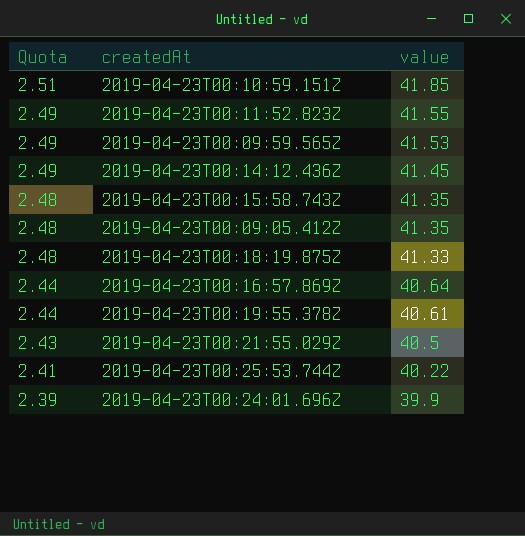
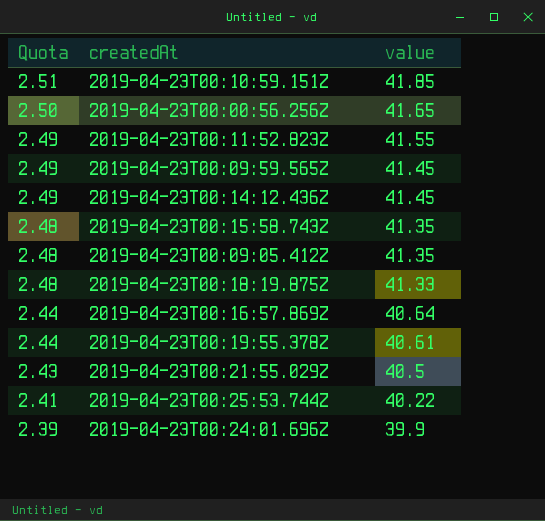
row 2019-04-23T00:00:56.256Z: none -> 2.50 | 41.65
2019-04-23T00:09:59.565Z | value: 41.53 -> 41.45

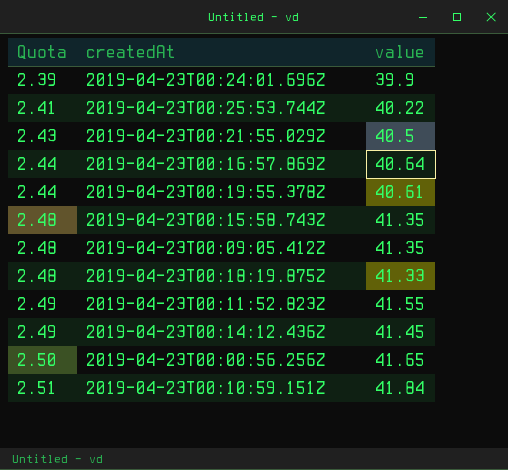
row order: Quota descending -> Quota ascending
row 2019-04-23T00:09:59.565Z: 2.49 | 41.45 -> none
2019-04-23T00:10:59.151Z | value: 41.85 -> 41.84

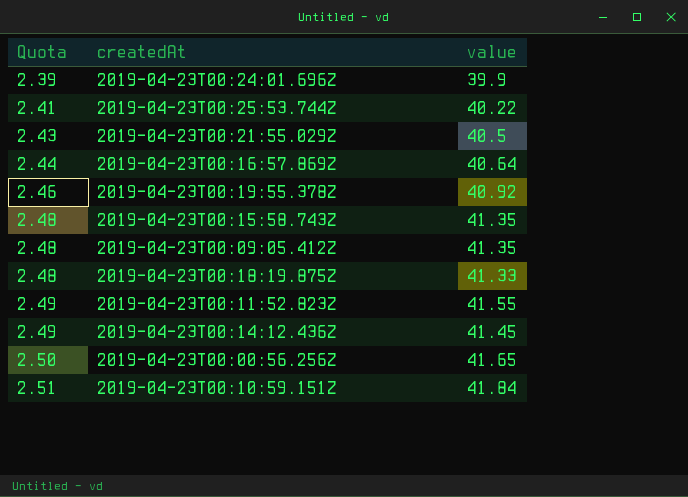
2019-04-23T00:19:55.378Z | Quota: 2.44 -> 2.46
2019-04-23T00:19:55.378Z | value: 40.61 -> 40.92

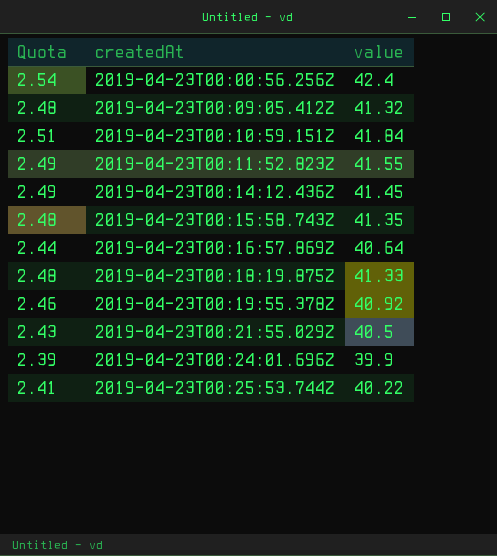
row order: Quota ascending -> createdAt ascending
2019-04-23T00:00:56.256Z | Quota: 2.50 -> 2.54
2019-04-23T00:00:56.256Z | value: 41.65 -> 42.4
2019-04-23T00:09:05.412Z | value: 41.35 -> 41.32

